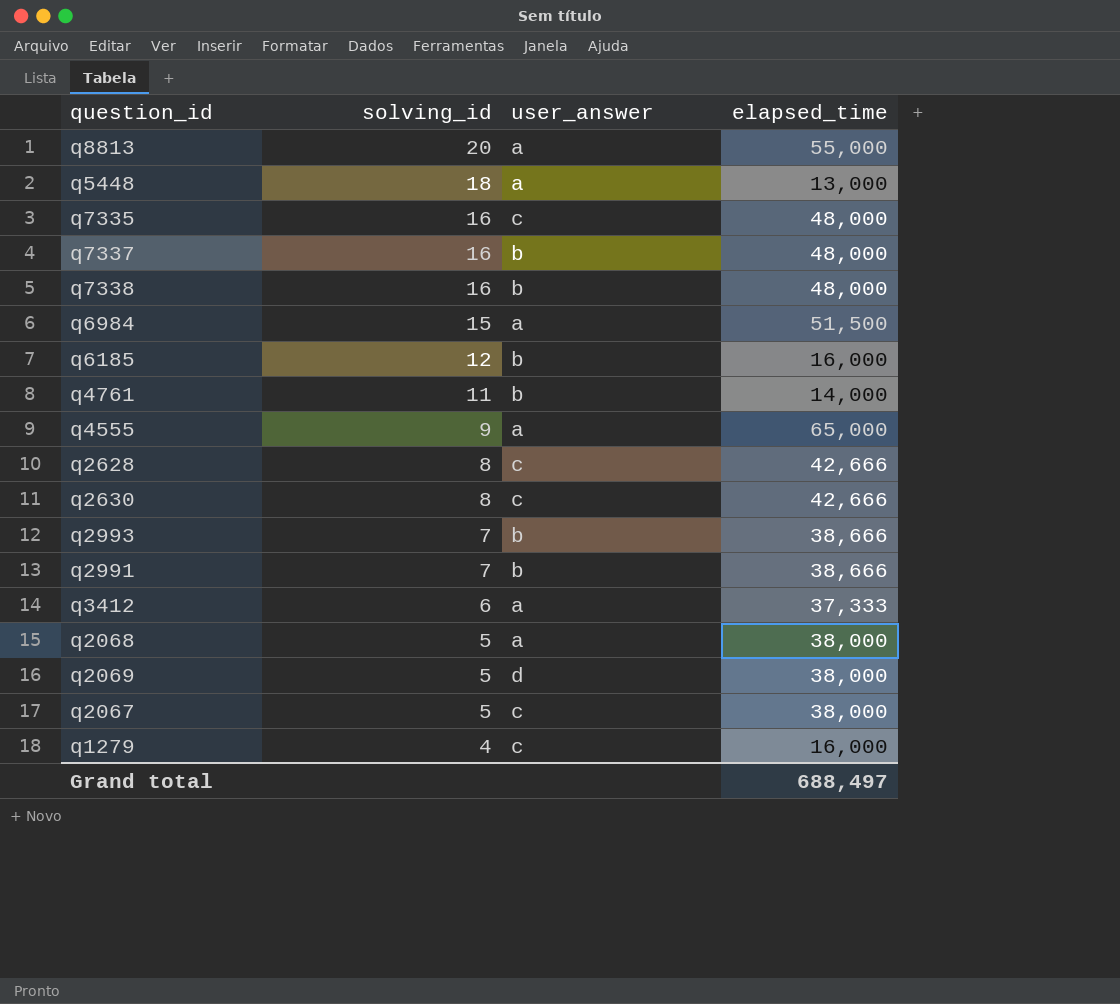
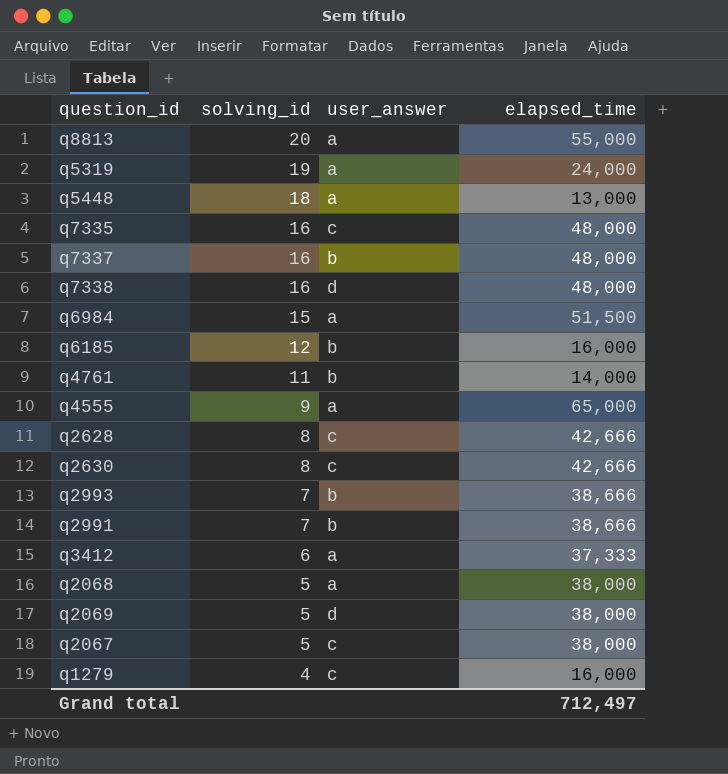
row q5319: none -> 19 | a | 24,000
q7338 | user_answer: b -> d
Grand total | elapsed_time: 688,497 -> 712,497

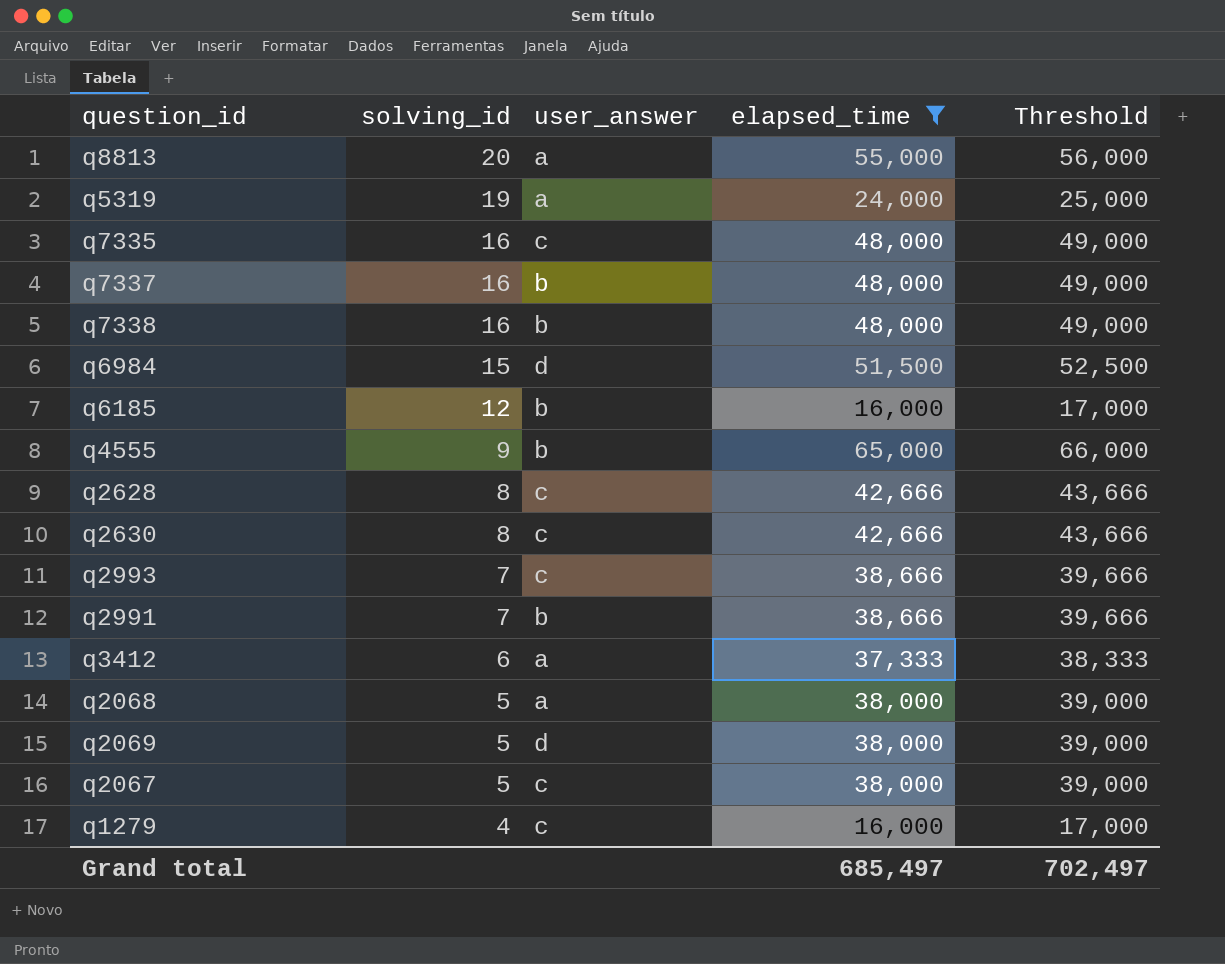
filter: none -> elapsed_time >= 16,000
column Threshold | formula: none -> [elapsed_time] + 1000
q7338 | user_answer: d -> b
q6984 | user_answer: a -> d
q4555 | user_answer: a -> b
q2993 | user_answer: b -> c
Grand total | elapsed_time: 712,497 -> 685,497

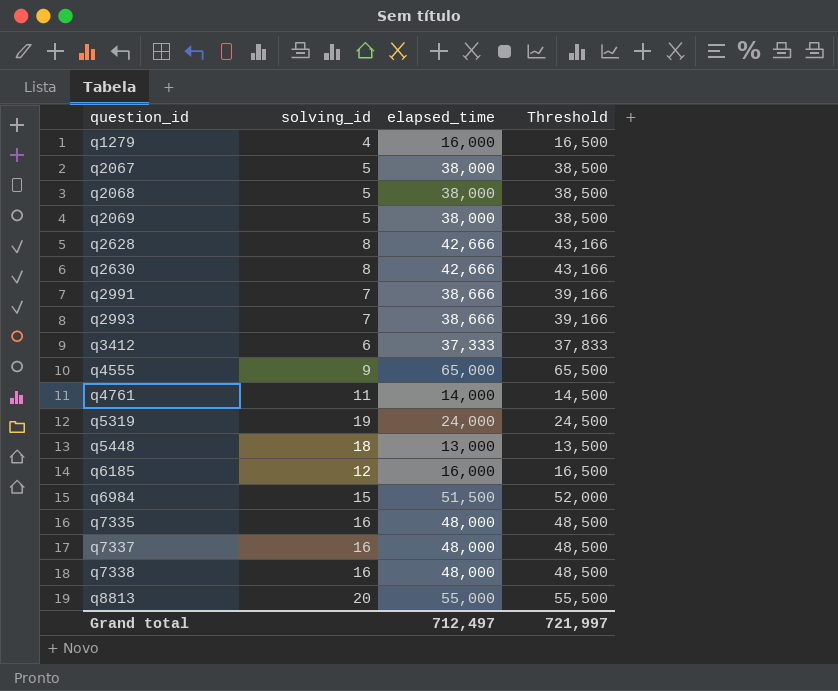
filter: elapsed_time >= 16,000 -> none
row order: solving_id descending -> question_id ascending
column user_answer | position: 3 -> none
column Threshold | formula: [elapsed_time] + 1000 -> [elapsed_time] + 500
Grand total | elapsed_time: 685,497 -> 712,497
Grand total | Threshold: 702,497 -> 721,997

